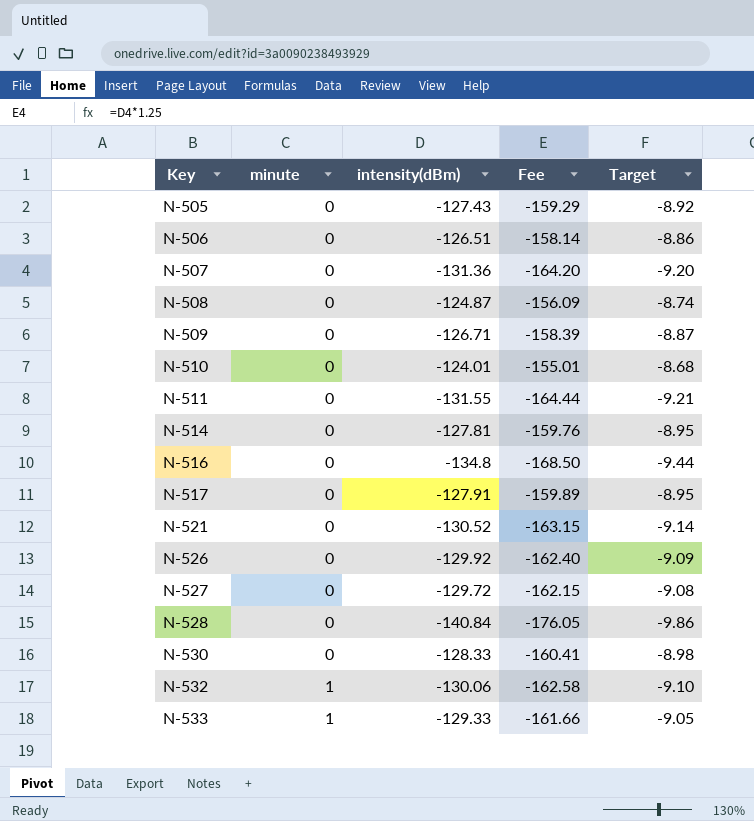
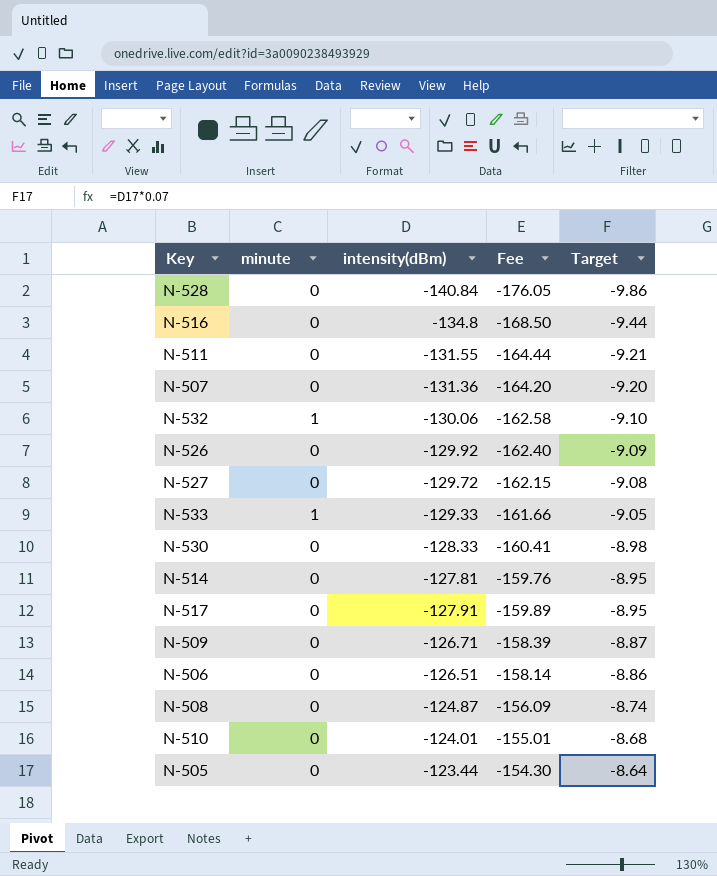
row order: Key ascending -> Target ascending
row N-521: 0 | -130.52 | -163.15 | -9.14 -> none
N-505 | intensity(dBm): -127.43 -> -123.44
N-505 | Fee: -159.29 -> -154.30
N-505 | Target: -8.92 -> -8.64

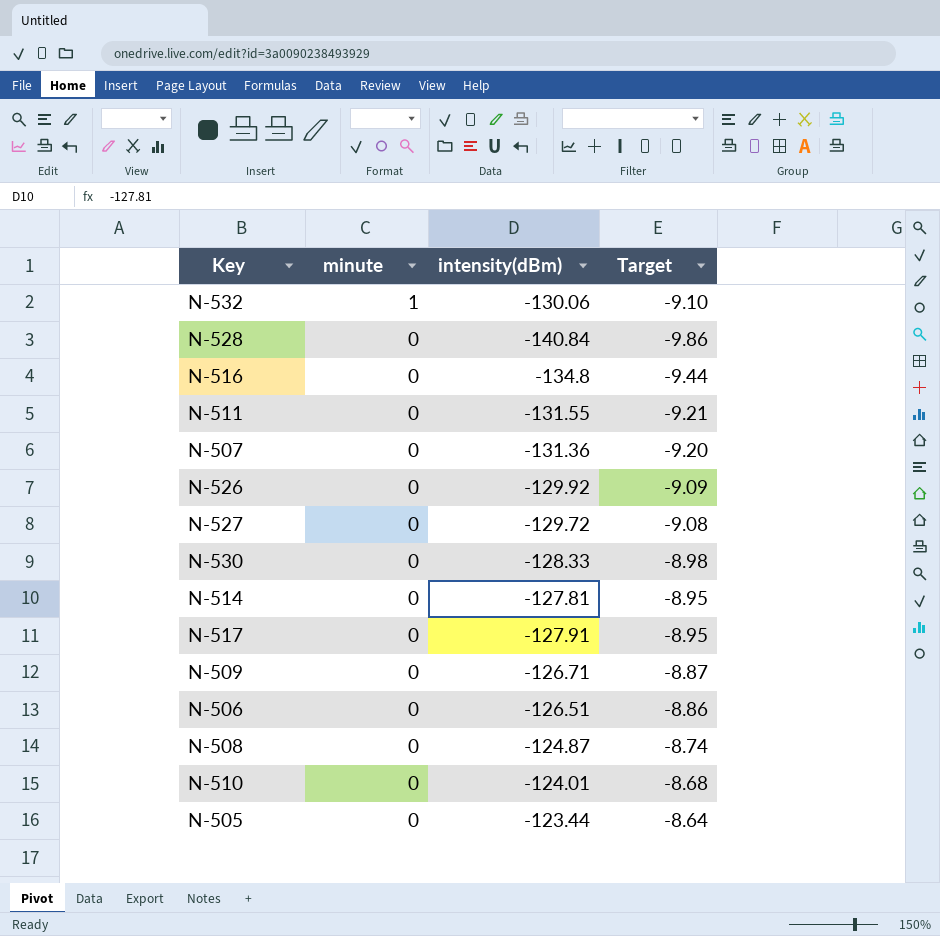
row order: Target ascending -> minute descending
column Fee | formula: [intensity(dBm)] * 1.25 -> none
row N-533: 1 | -129.33 | -161.66 | -9.05 -> none

